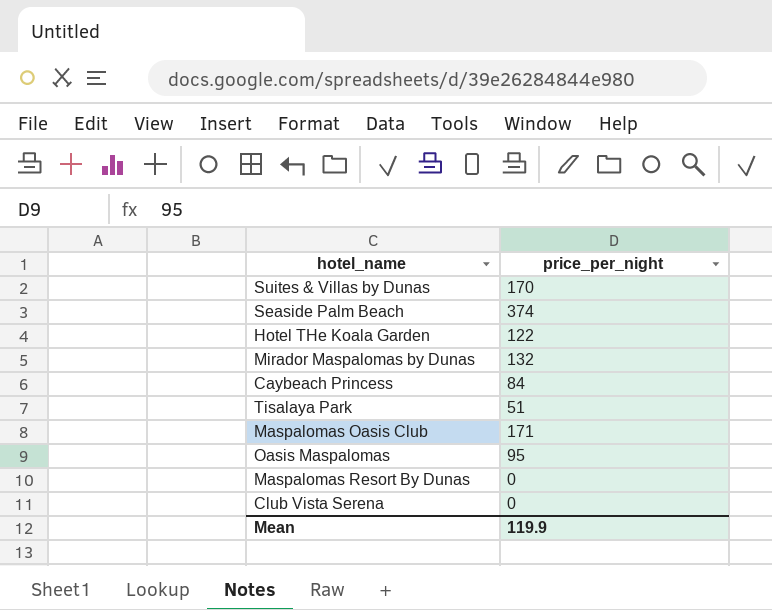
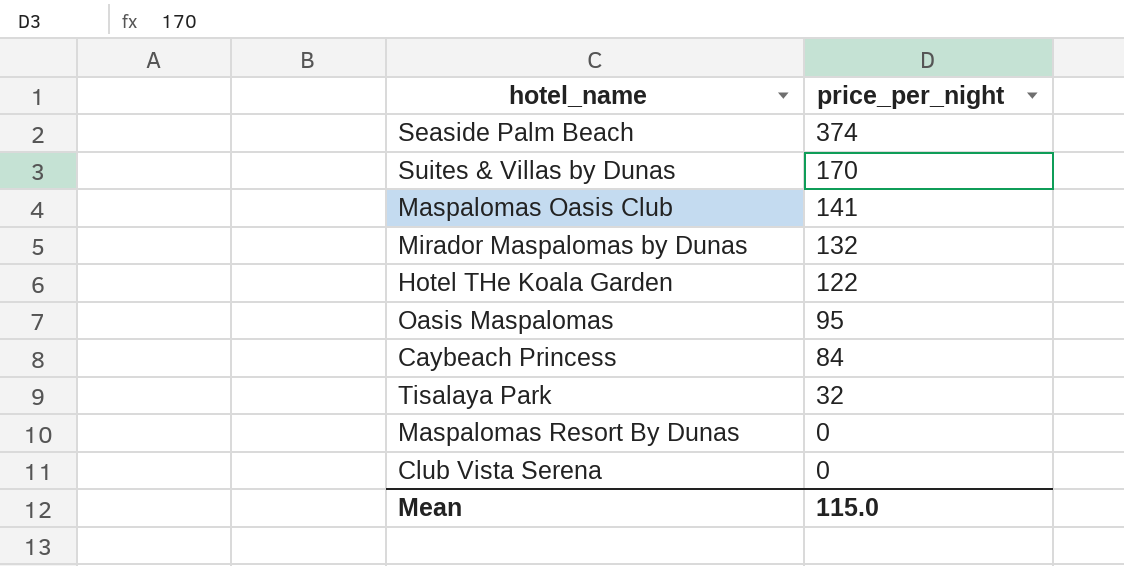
row order: none -> price_per_night descending
Maspalomas Oasis Club | price_per_night: 171 -> 141
Tisalaya Park | price_per_night: 51 -> 32
Mean | price_per_night: 119.9 -> 115.0

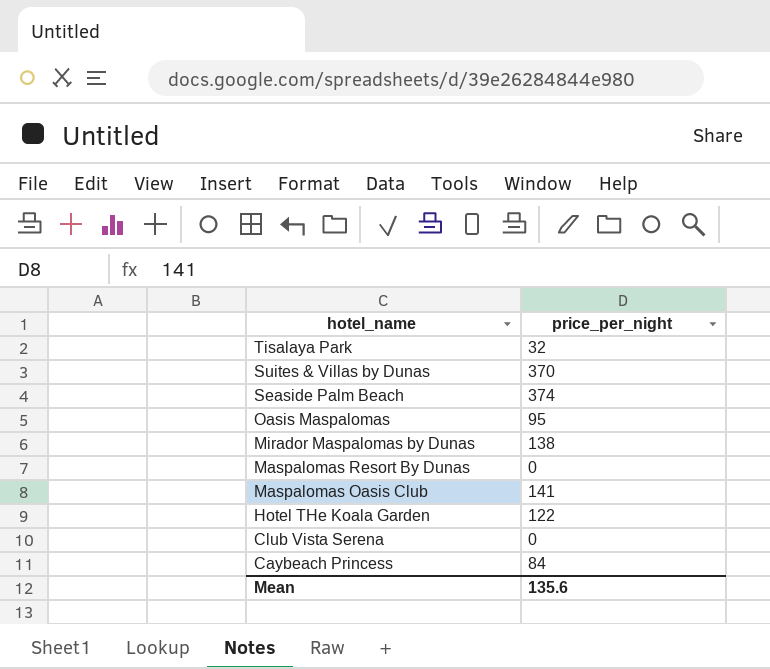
row order: price_per_night descending -> hotel_name descending
Suites & Villas by Dunas | price_per_night: 170 -> 370
Mirador Maspalomas by Dunas | price_per_night: 132 -> 138
Mean | price_per_night: 115.0 -> 135.6

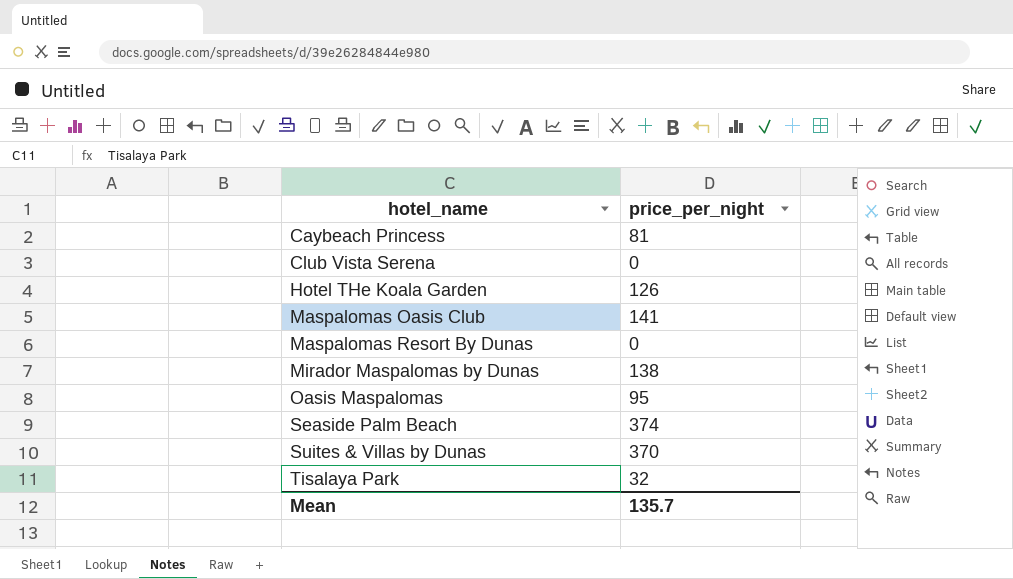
row order: hotel_name descending -> hotel_name ascending
Caybeach Princess | price_per_night: 84 -> 81
Hotel THe Koala Garden | price_per_night: 122 -> 126
Mean | price_per_night: 135.6 -> 135.7

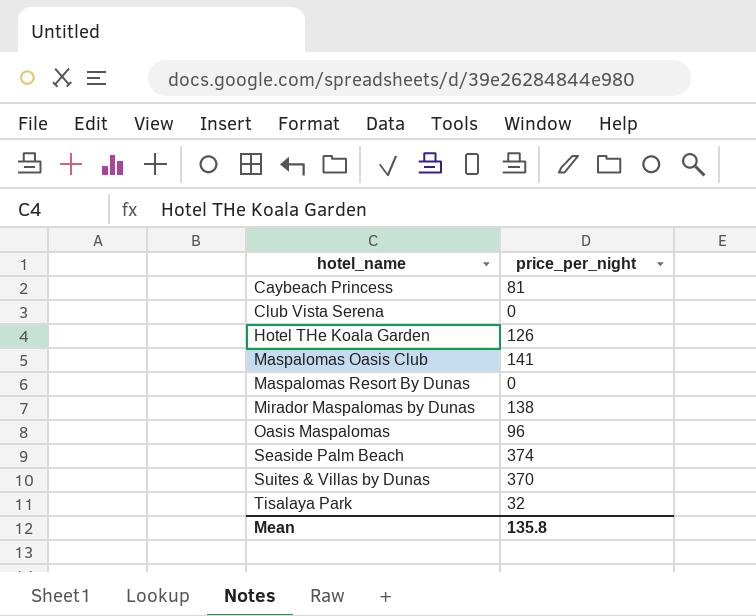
Oasis Maspalomas | price_per_night: 95 -> 96
Mean | price_per_night: 135.7 -> 135.8

